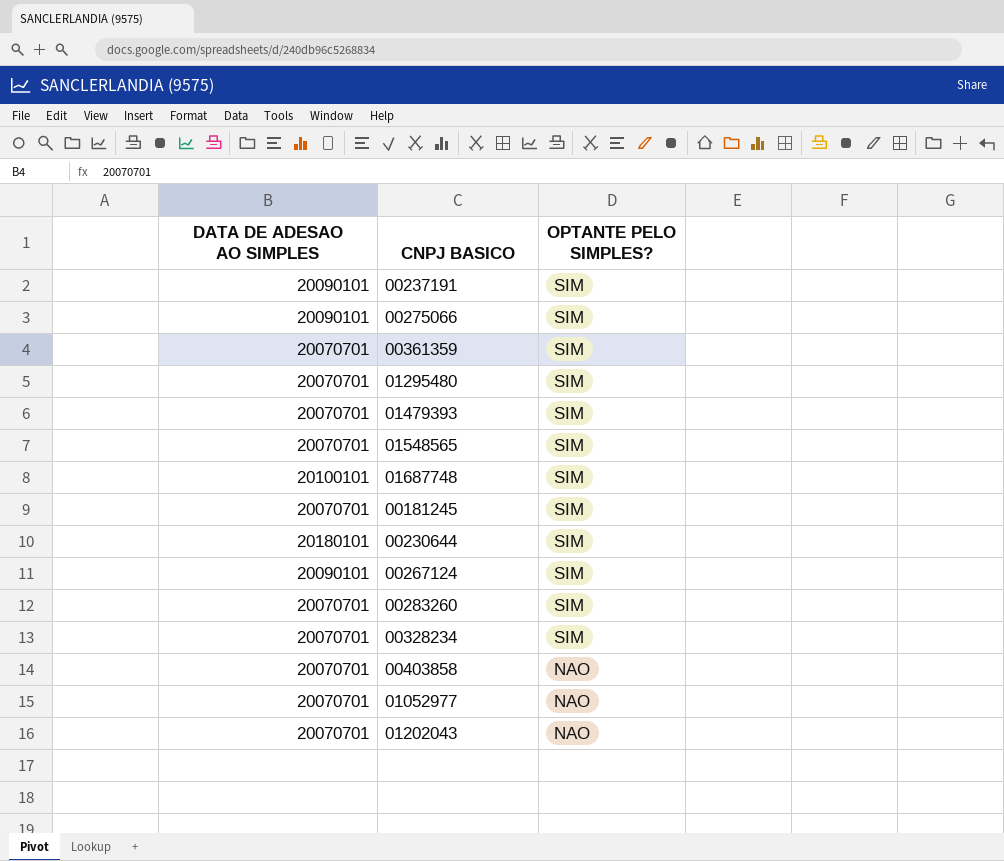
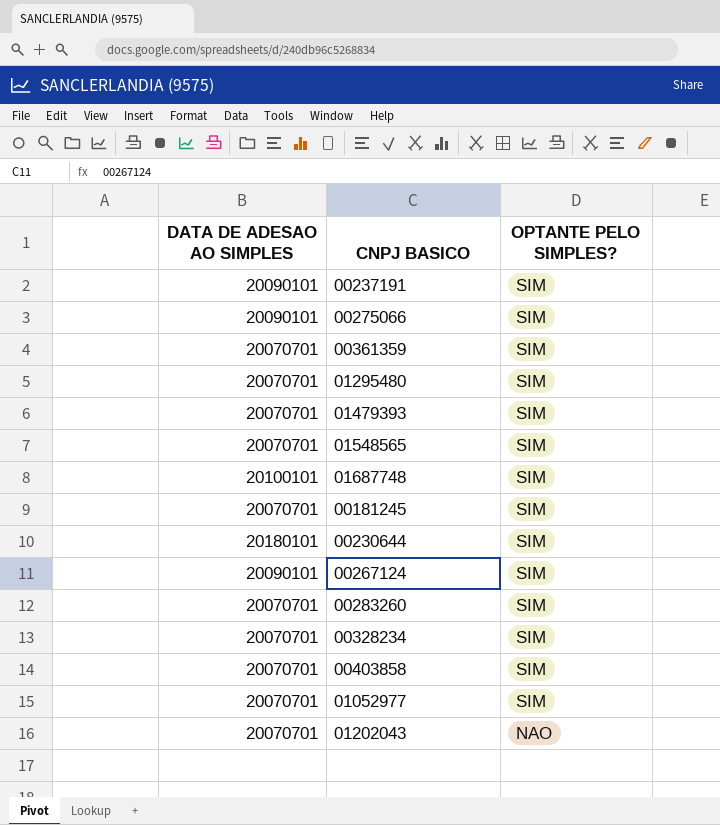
00403858 | OPTANTE PELO SIMPLES?: NAO -> SIM
01052977 | OPTANTE PELO SIMPLES?: NAO -> SIM

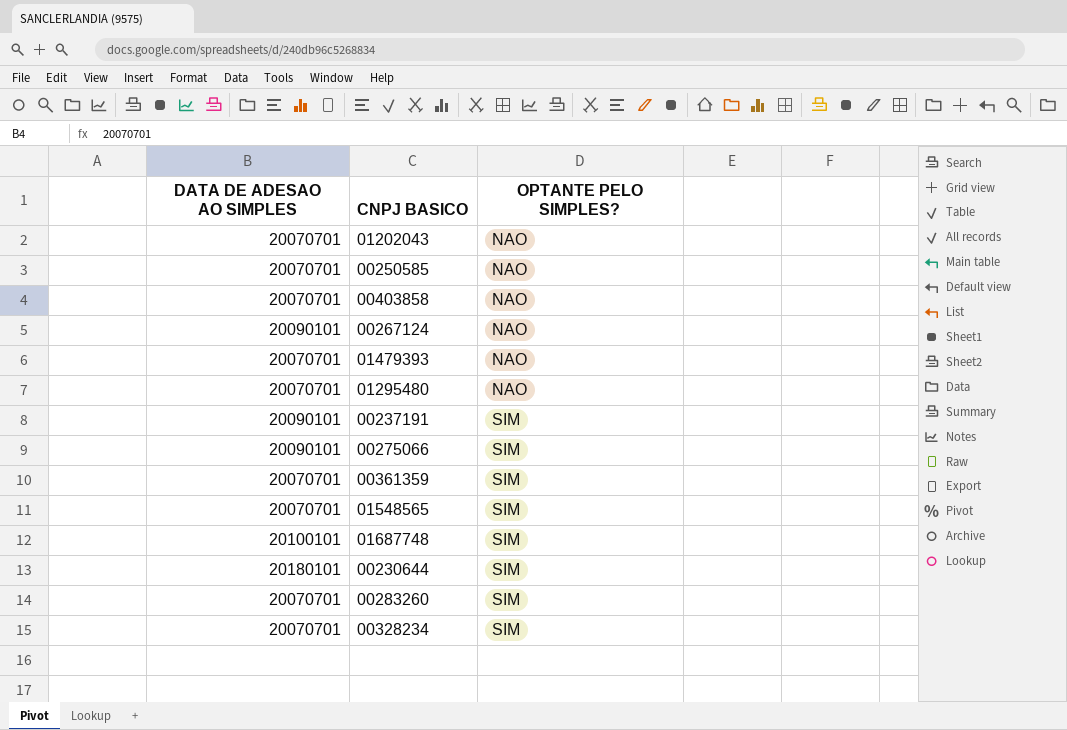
row order: OPTANTE PELO SIMPLES? descending -> OPTANTE PELO SIMPLES? ascending
row 00181245: 20070701 | SIM -> none
row 01052977: 20070701 | SIM -> none
row 00250585: none -> 20070701 | NAO
00403858 | OPTANTE PELO SIMPLES?: SIM -> NAO
00267124 | OPTANTE PELO SIMPLES?: SIM -> NAO
01479393 | OPTANTE PELO SIMPLES?: SIM -> NAO
01295480 | OPTANTE PELO SIMPLES?: SIM -> NAO

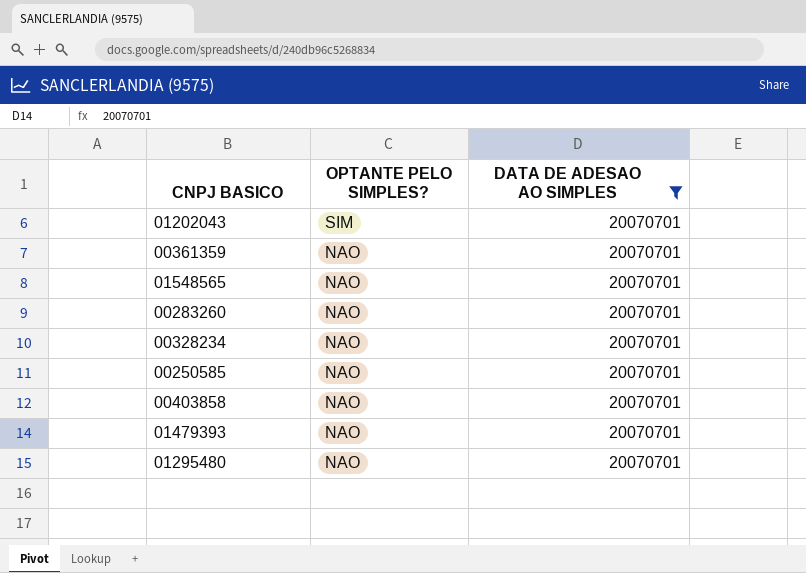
filter: none -> DATA DE ADESAO AO SIMPLES = 20070701
row order: OPTANTE PELO SIMPLES? ascending -> OPTANTE PELO SIMPLES? descending
column DATA DE ADESAO AO SIMPLES | position: 1 -> 3
01202043 | OPTANTE PELO SIMPLES?: NAO -> SIM
00361359 | OPTANTE PELO SIMPLES?: SIM -> NAO
01548565 | OPTANTE PELO SIMPLES?: SIM -> NAO
00283260 | OPTANTE PELO SIMPLES?: SIM -> NAO
00328234 | OPTANTE PELO SIMPLES?: SIM -> NAO

